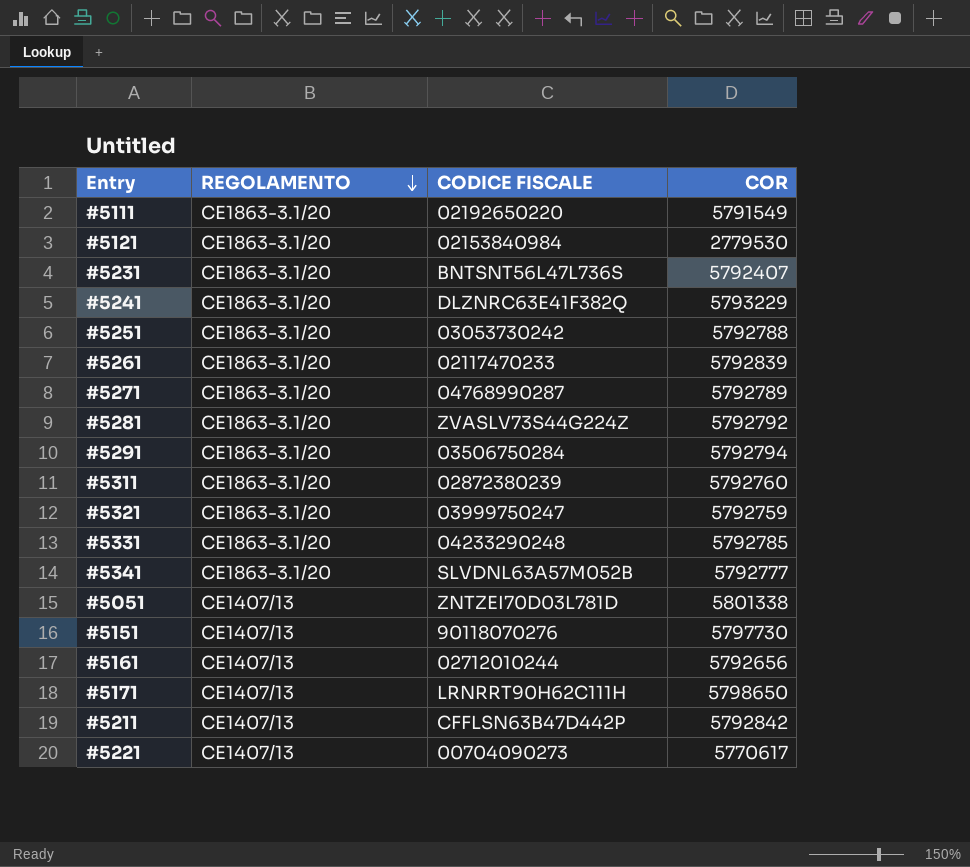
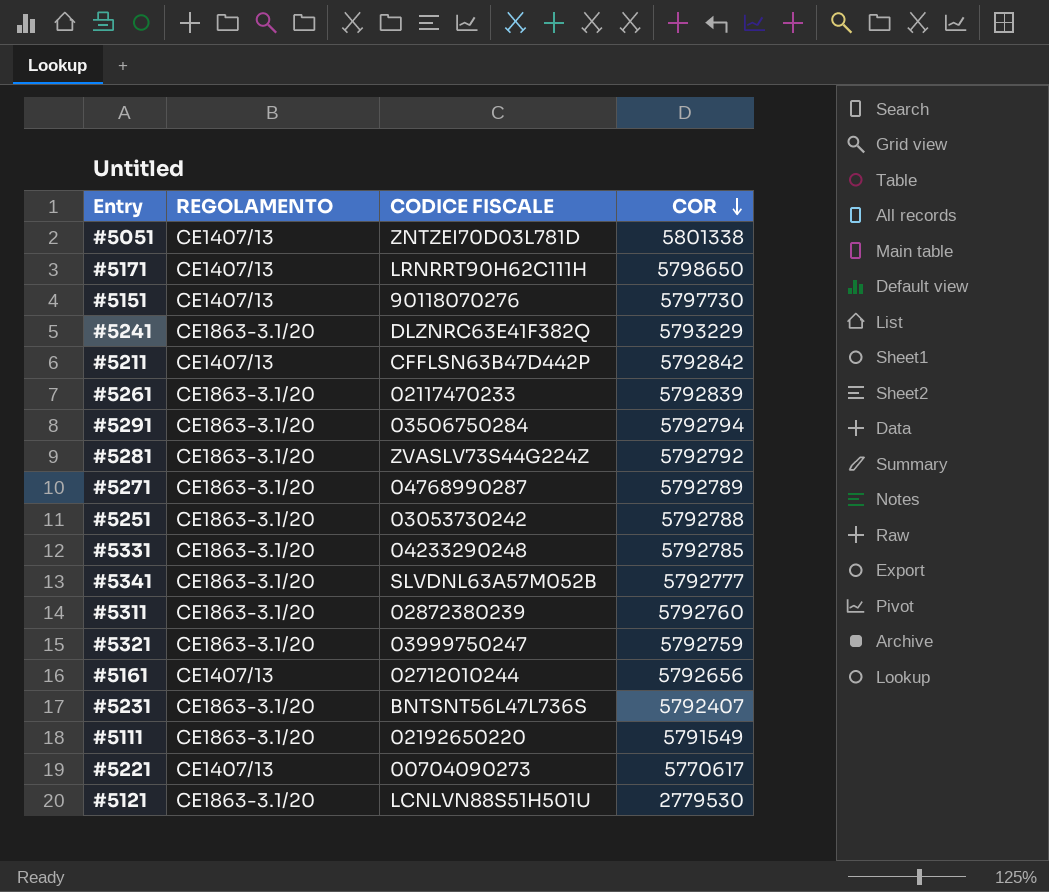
row order: REGOLAMENTO descending -> COR descending
#5121 | CODICE FISCALE: 02153840984 -> LCNLVN88S51H501U

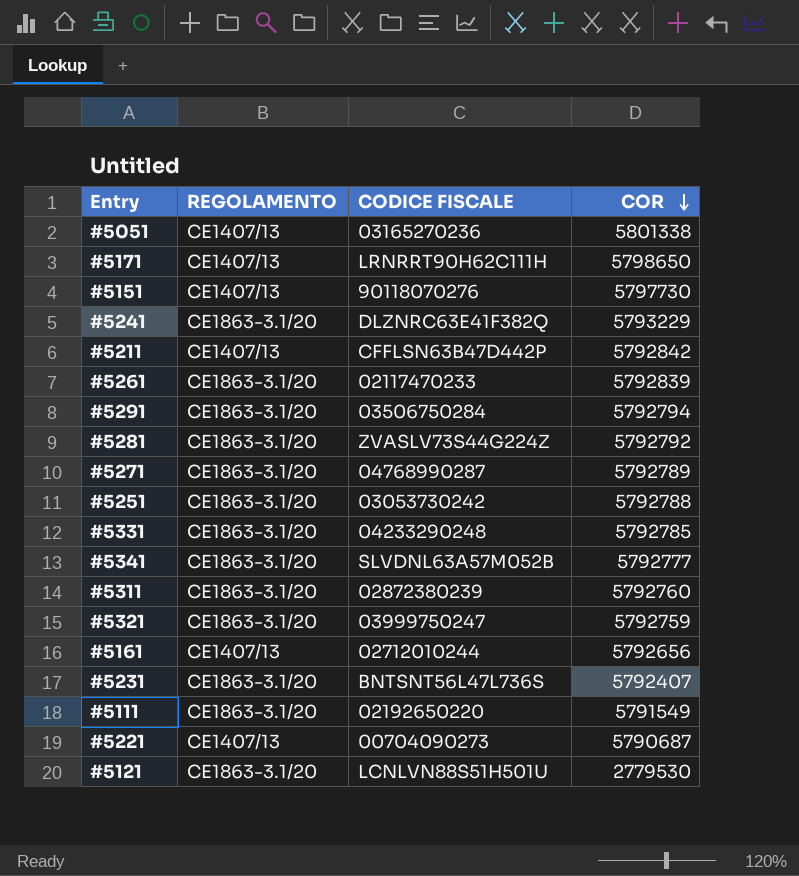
#5051 | CODICE FISCALE: ZNTZEI70D03L781D -> 03165270236
#5221 | COR: 5770617 -> 5790687

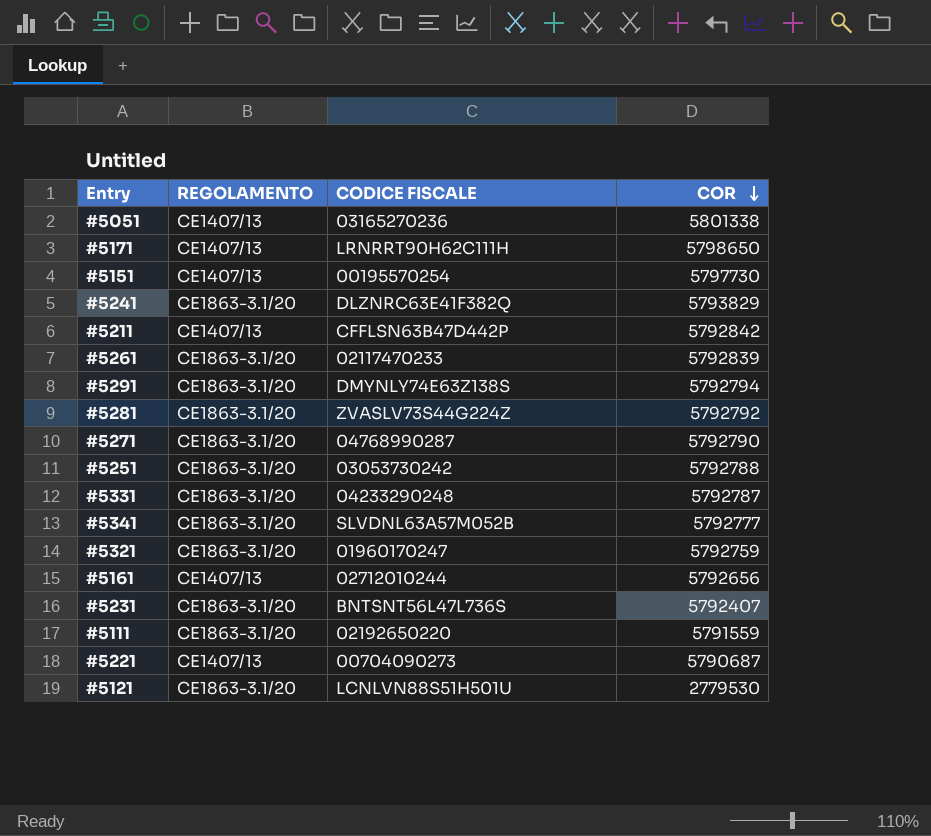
row #5311: CE1863-3.1/20 | 02872380239 | 5792760 -> none
#5151 | CODICE FISCALE: 90118070276 -> 00195570254
#5241 | COR: 5793229 -> 5793829
#5291 | CODICE FISCALE: 03506750284 -> DMYNLY74E63Z138S
#5271 | COR: 5792789 -> 5792790
#5331 | COR: 5792785 -> 5792787
#5321 | CODICE FISCALE: 03999750247 -> 01960170247
#5111 | COR: 5791549 -> 5791559

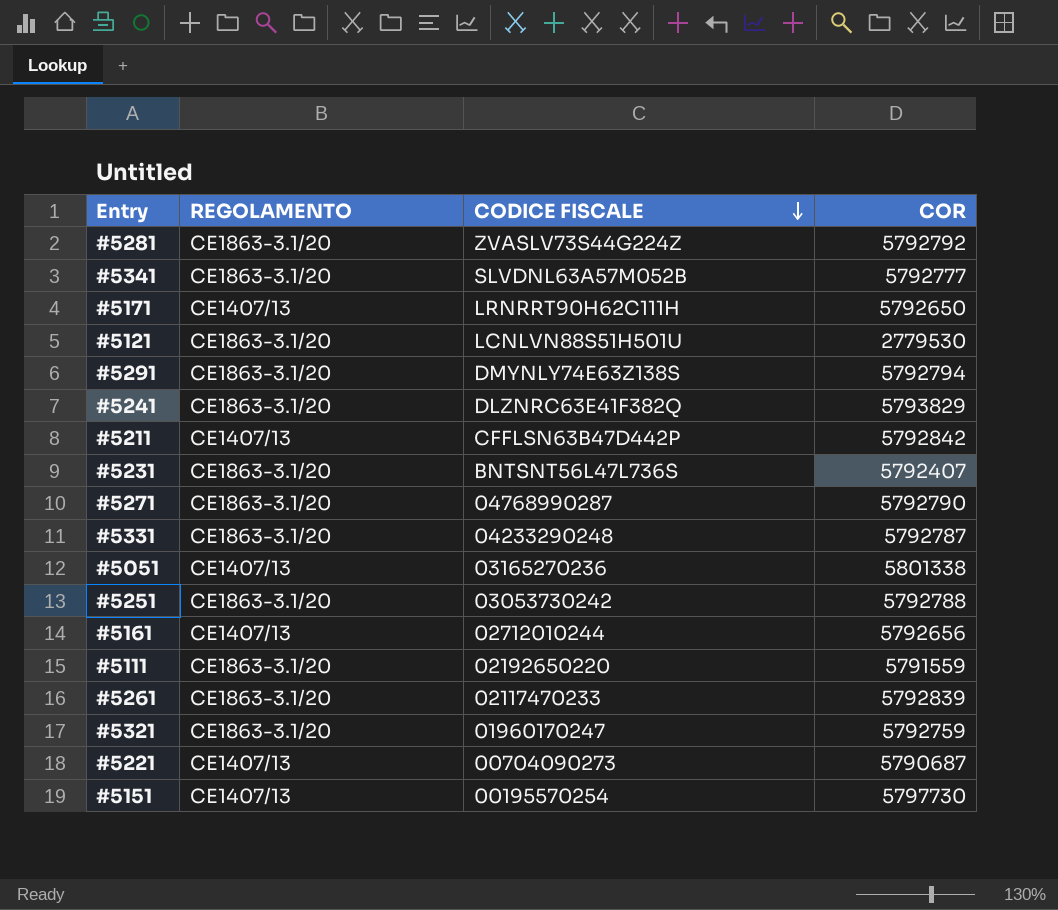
row order: COR descending -> CODICE FISCALE descending
#5171 | COR: 5798650 -> 5792650

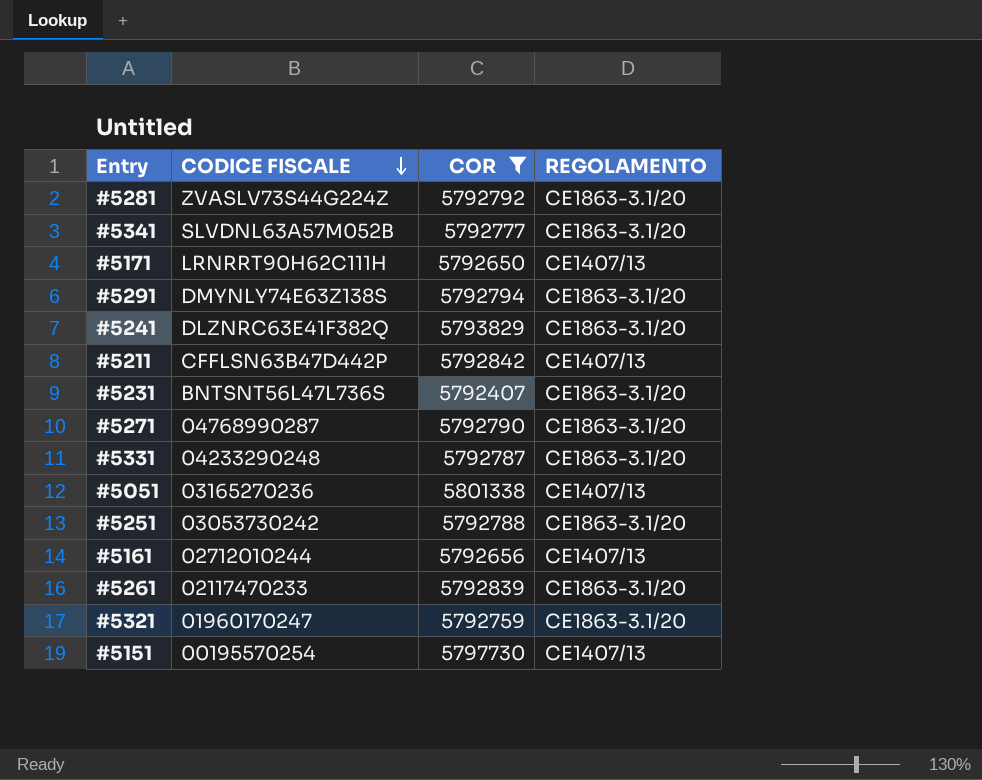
filter: none -> COR >= 5792407
column REGOLAMENTO | position: 2 -> 4

